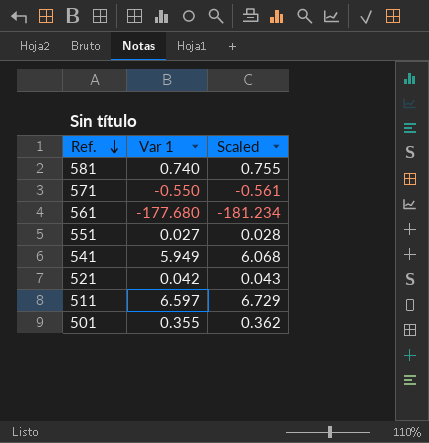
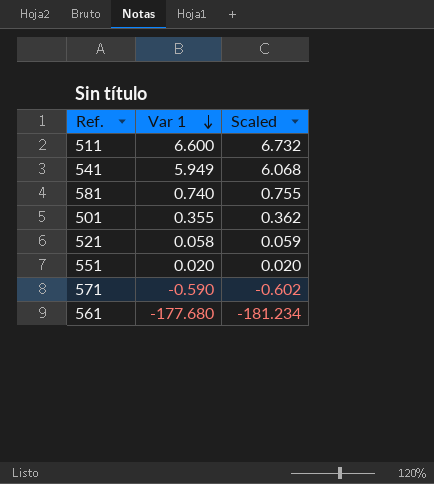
row order: Ref. descending -> Var 1 descending
511 | Var 1: 6.597 -> 6.600
511 | Scaled: 6.729 -> 6.732
521 | Var 1: 0.042 -> 0.058
521 | Scaled: 0.043 -> 0.059
551 | Var 1: 0.027 -> 0.020
551 | Scaled: 0.028 -> 0.020
571 | Var 1: -0.550 -> -0.590
571 | Scaled: -0.561 -> -0.602

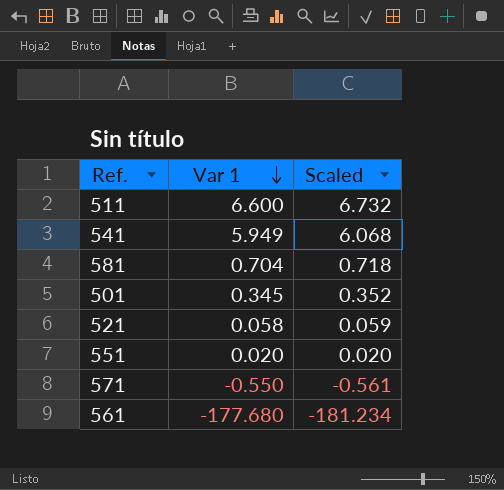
581 | Var 1: 0.740 -> 0.704
581 | Scaled: 0.755 -> 0.718
501 | Var 1: 0.355 -> 0.345
501 | Scaled: 0.362 -> 0.352
571 | Var 1: -0.590 -> -0.550
571 | Scaled: -0.602 -> -0.561

